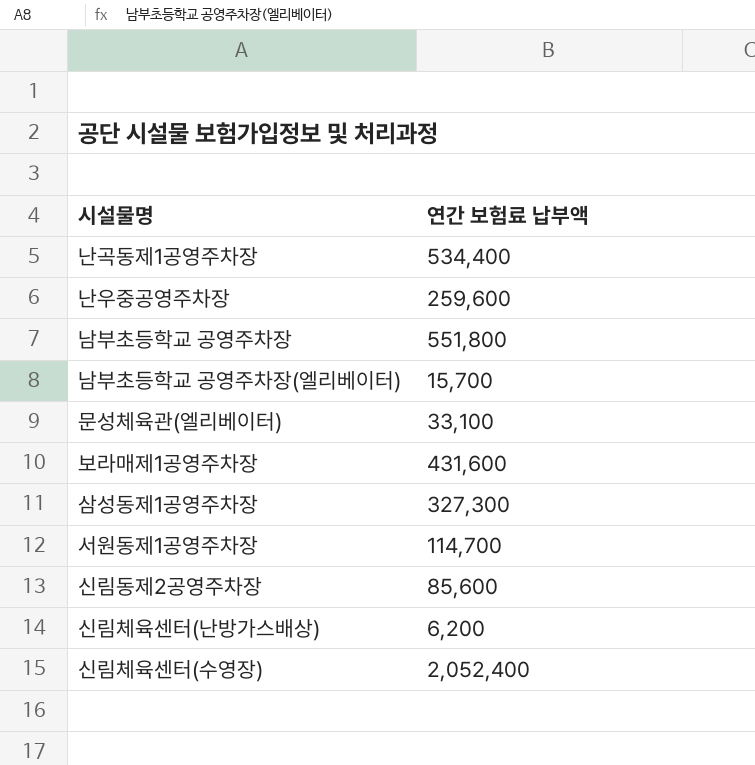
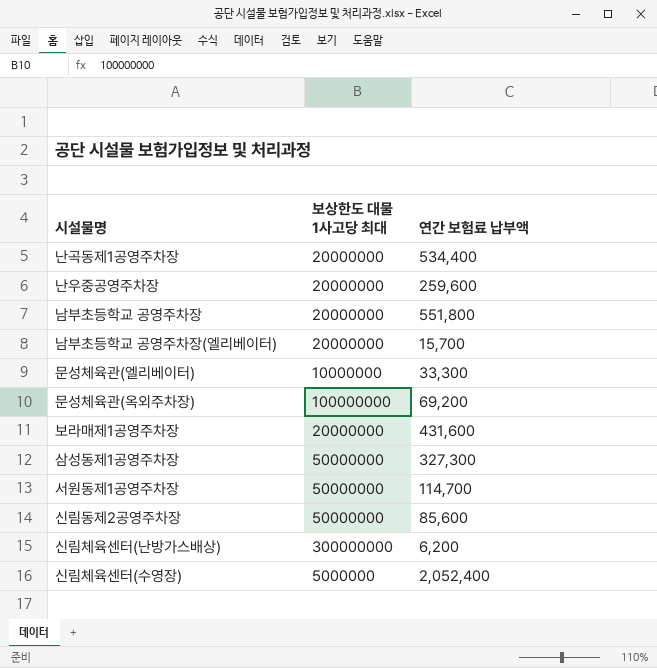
column 보상한도 대물 1사고당 최대 | position: none -> 2
문성체육관(엘리베이터) | 연간 보험료 납부액: 33,100 -> 33,300
row 문성체육관(옥외주차장): none -> 100000000 | 69,200

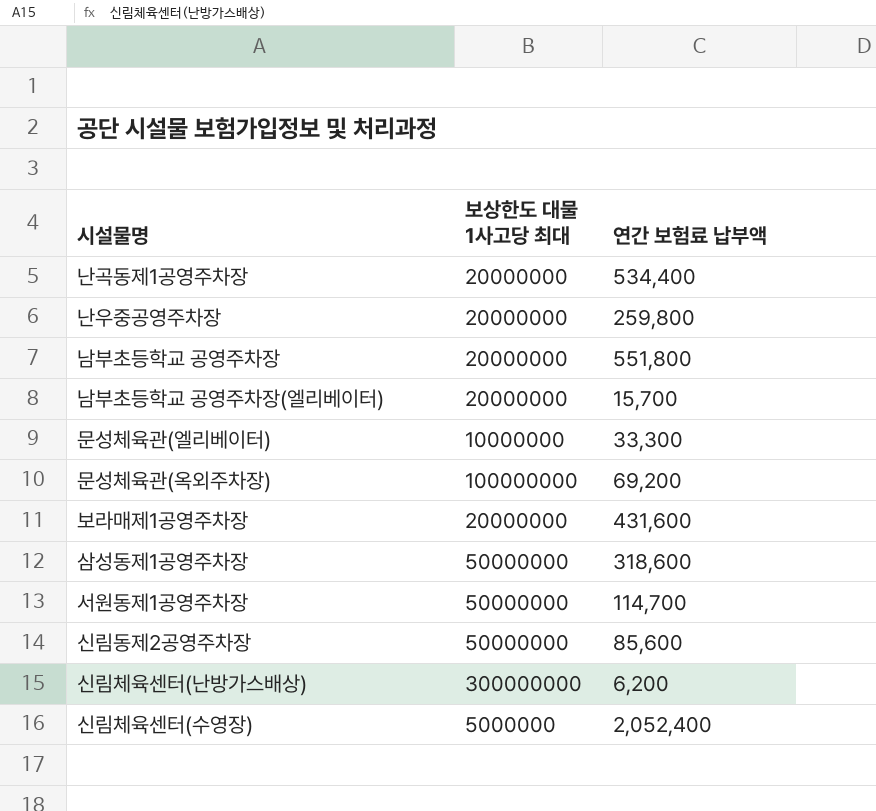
난우중공영주차장 | 연간 보험료 납부액: 259,600 -> 259,800
삼성동제1공영주차장 | 연간 보험료 납부액: 327,300 -> 318,600

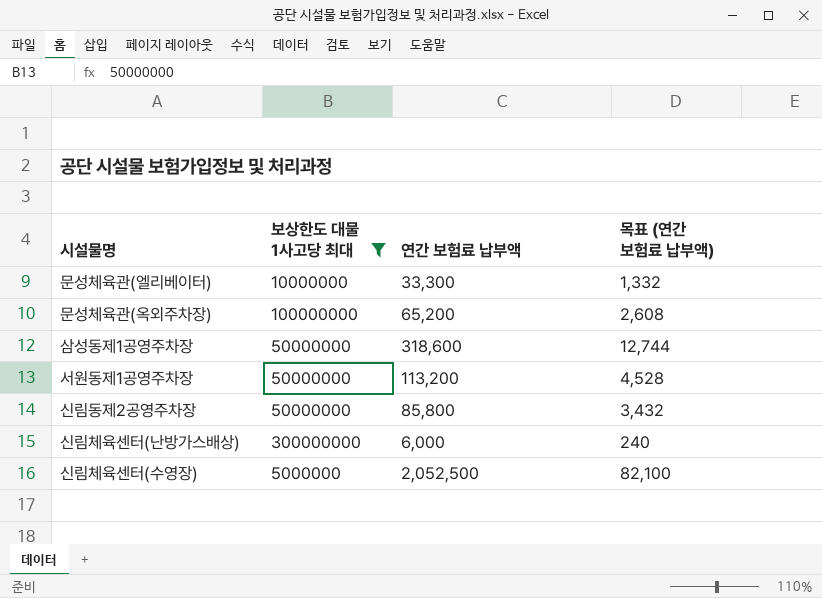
filter: none -> 보상한도 대물 1사고당 최대 != 20000000
column 목표 (연간 보험료 납부액) | formula: none -> [연간 보험료 납부액] * 0.04
문성체육관(옥외주차장) | 연간 보험료 납부액: 69,200 -> 65,200
서원동제1공영주차장 | 연간 보험료 납부액: 114,700 -> 113,200
신림동제2공영주차장 | 연간 보험료 납부액: 85,600 -> 85,800
신림체육센터(난방가스배상) | 연간 보험료 납부액: 6,200 -> 6,000
신림체육센터(수영장) | 연간 보험료 납부액: 2,052,400 -> 2,052,500

